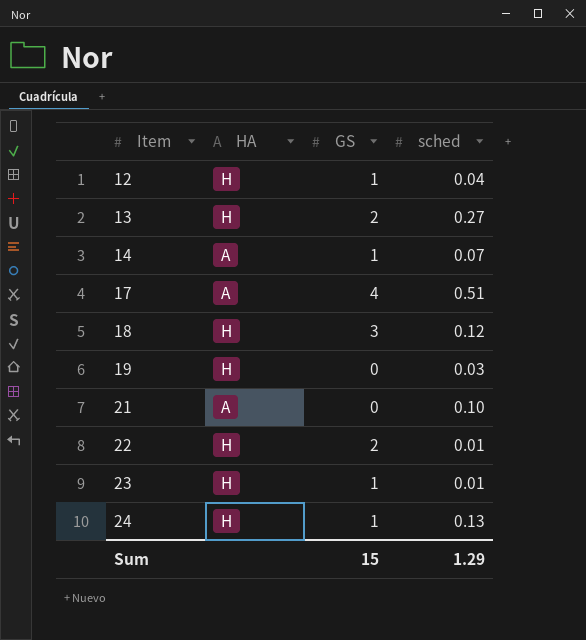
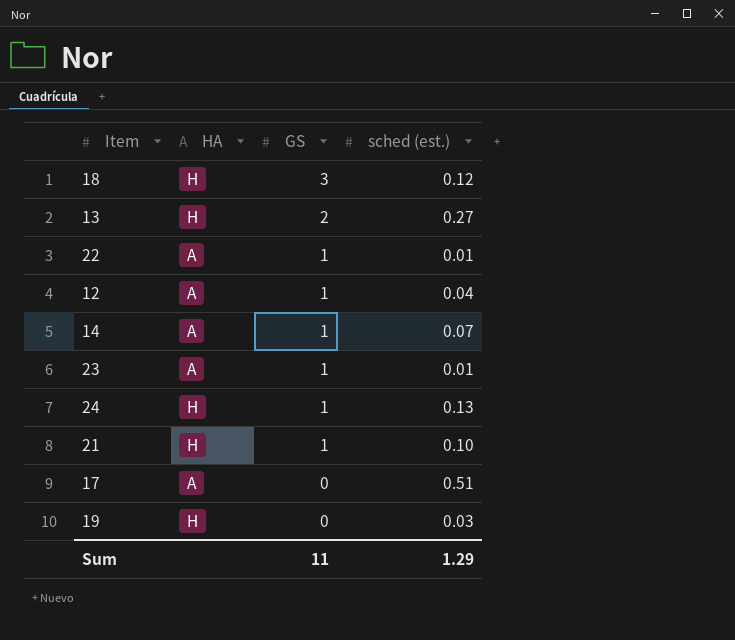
row order: Item ascending -> GS descending
column name: sched -> sched (est.)
22 | HA: H -> A
22 | GS: 2 -> 1
12 | HA: H -> A
23 | HA: H -> A
21 | HA: A -> H
21 | GS: 0 -> 1
17 | GS: 4 -> 0
Sum | GS: 15 -> 11

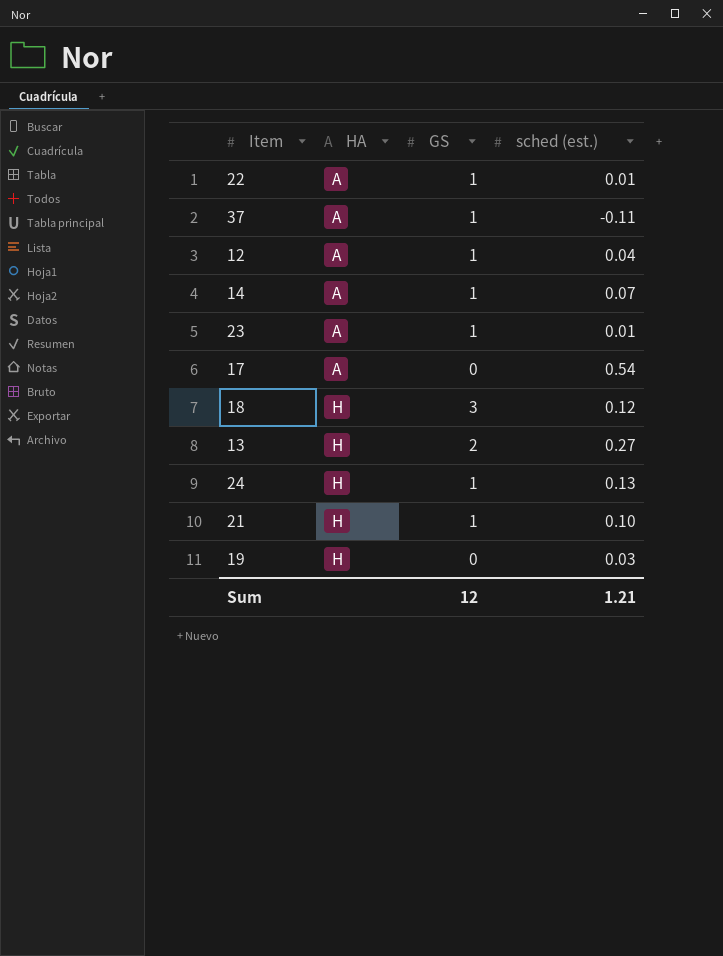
row order: GS descending -> HA ascending
row 37: none -> A | 1 | -0.11
17 | sched (est.): 0.51 -> 0.54
Sum | GS: 11 -> 12
Sum | sched (est.): 1.29 -> 1.21

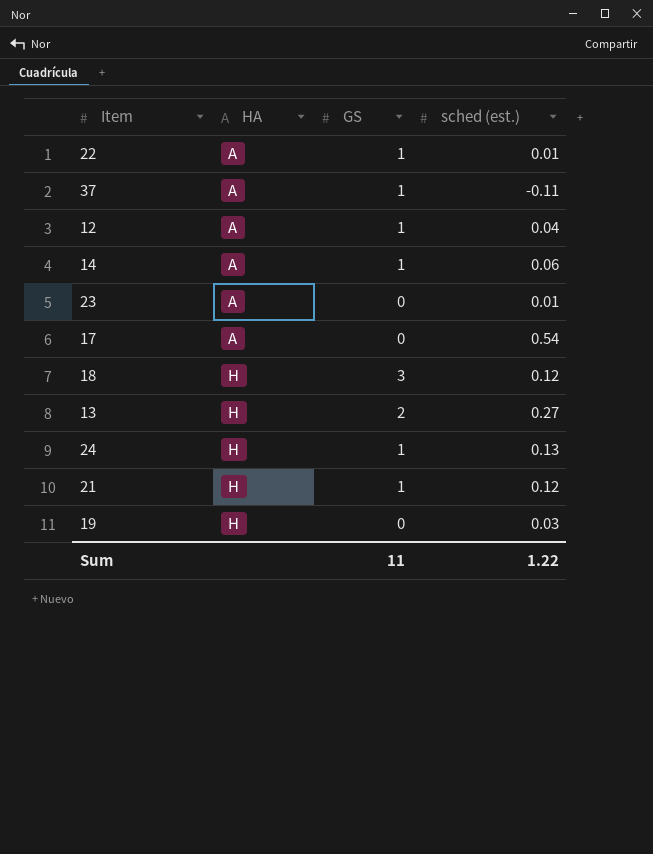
14 | sched (est.): 0.07 -> 0.06
23 | GS: 1 -> 0
21 | sched (est.): 0.10 -> 0.12
Sum | GS: 12 -> 11
Sum | sched (est.): 1.21 -> 1.22

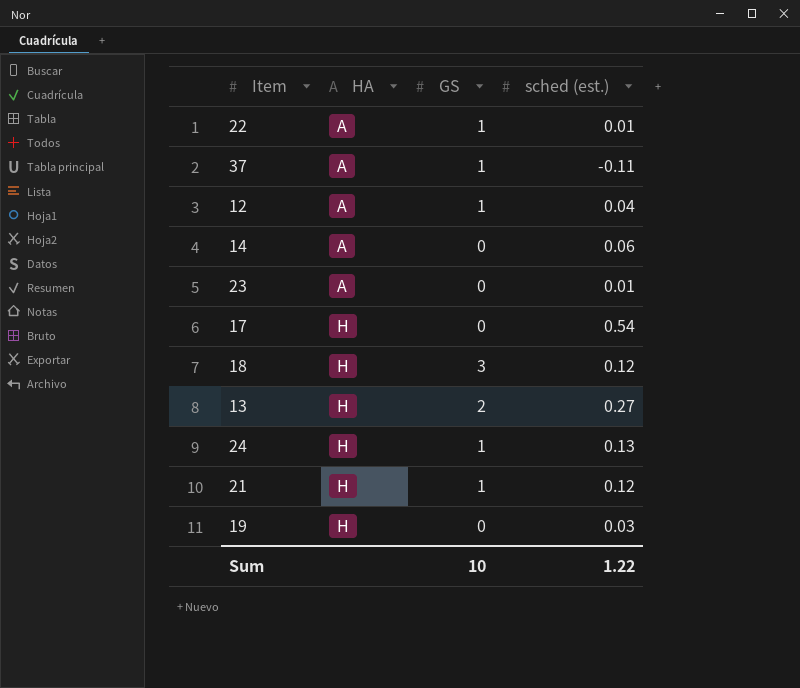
14 | GS: 1 -> 0
17 | HA: A -> H
Sum | GS: 11 -> 10

